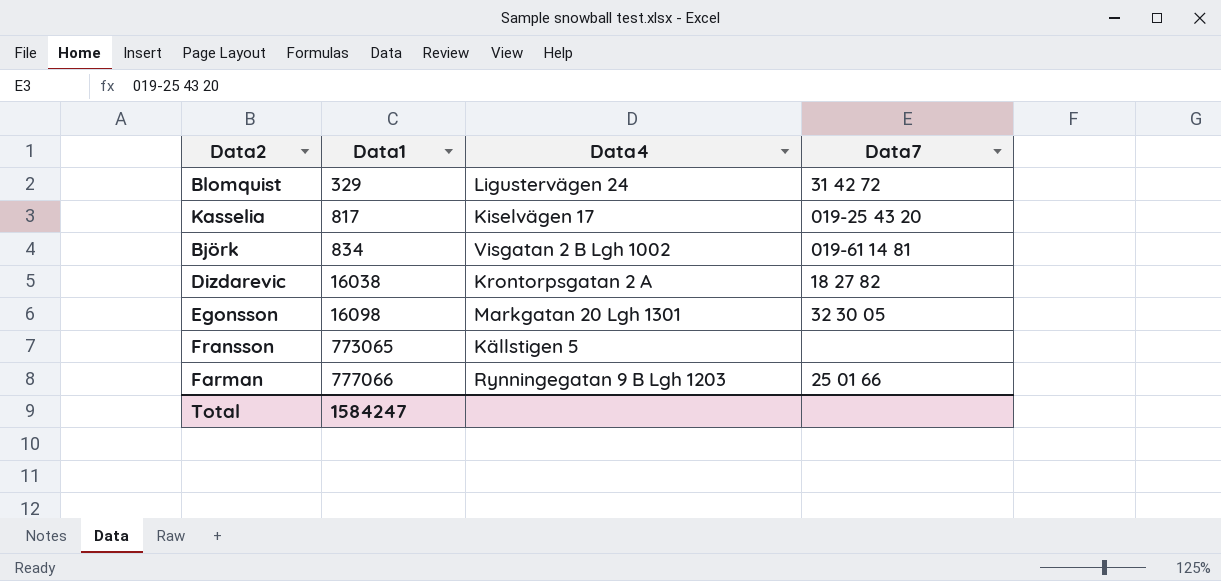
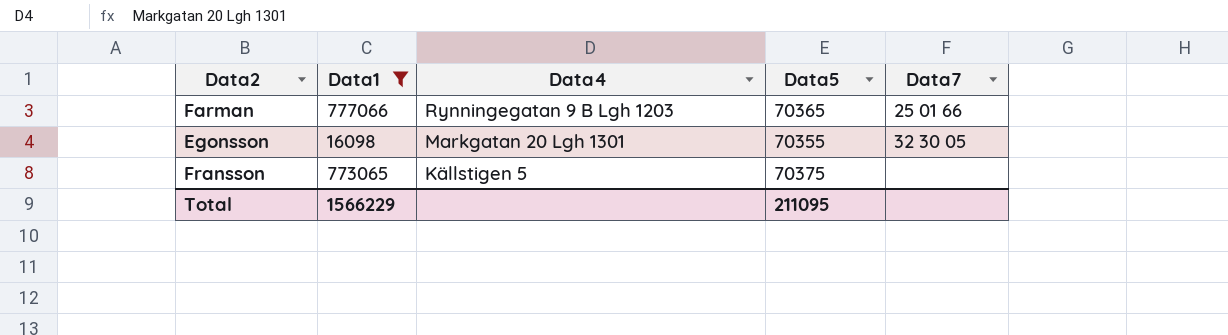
filter: none -> Data1 >= 16098
row order: Data1 ascending -> Data4 descending
column Data5 | position: none -> 4
Total | Data1: 1584247 -> 1566229

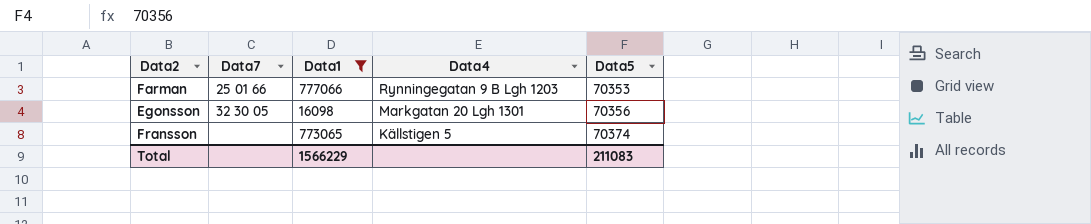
column Data7 | position: 5 -> 2
Farman | Data5: 70365 -> 70353
Egonsson | Data5: 70355 -> 70356
Fransson | Data5: 70375 -> 70374
Total | Data5: 211095 -> 211083

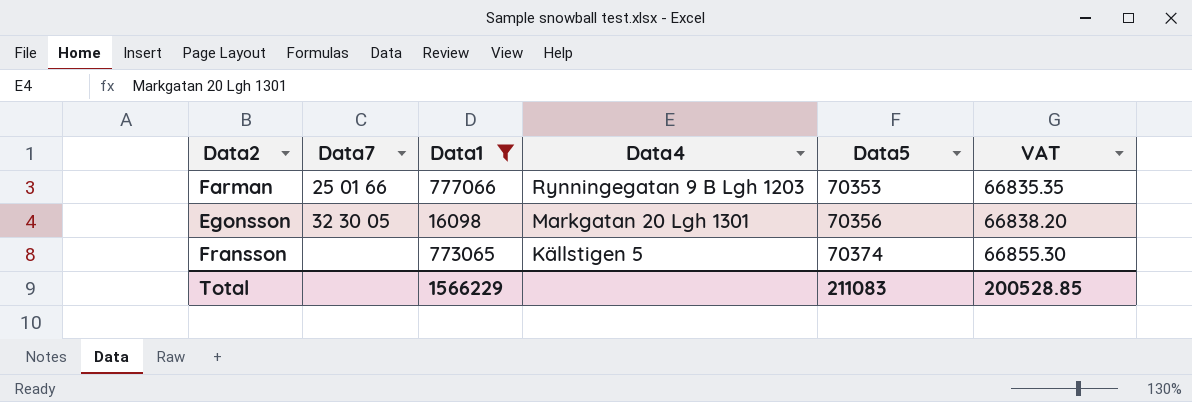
column VAT | formula: none -> [Data5] * 0.95

